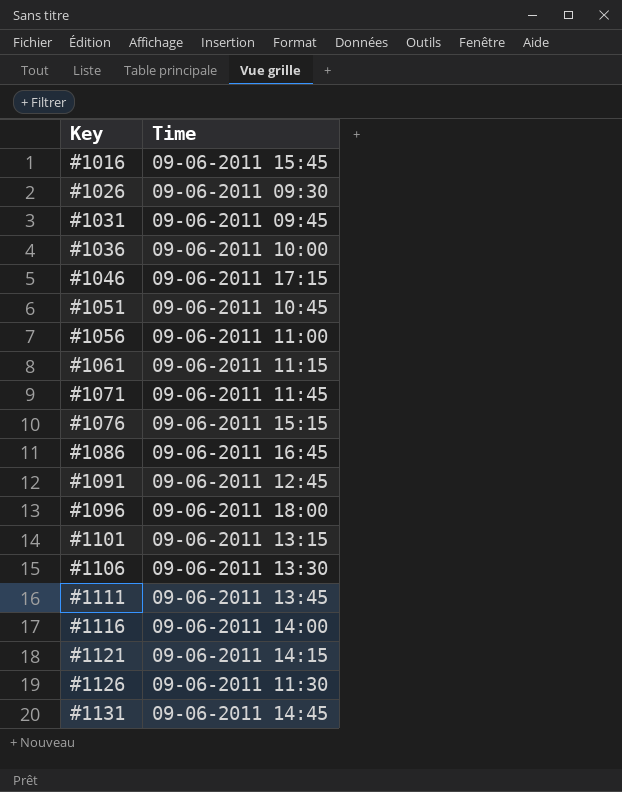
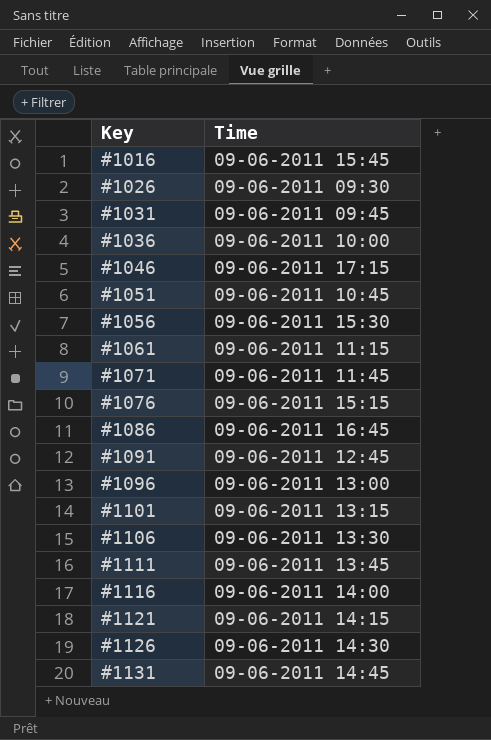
#1056 | Time: 09-06-2011 11:00 -> 09-06-2011 15:30
#1096 | Time: 09-06-2011 18:00 -> 09-06-2011 13:00
#1126 | Time: 09-06-2011 11:30 -> 09-06-2011 14:30

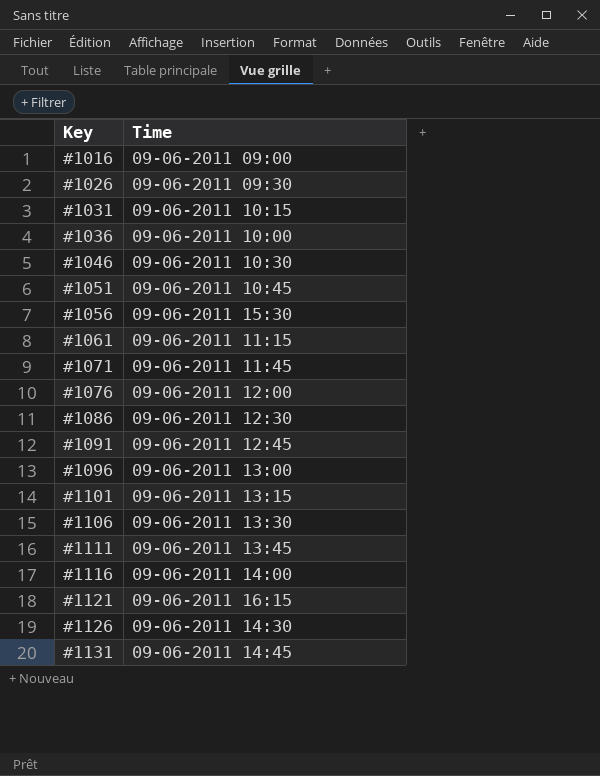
#1016 | Time: 09-06-2011 15:45 -> 09-06-2011 09:00
#1031 | Time: 09-06-2011 09:45 -> 09-06-2011 10:15
#1046 | Time: 09-06-2011 17:15 -> 09-06-2011 10:30
#1076 | Time: 09-06-2011 15:15 -> 09-06-2011 12:00
#1086 | Time: 09-06-2011 16:45 -> 09-06-2011 12:30
#1121 | Time: 09-06-2011 14:15 -> 09-06-2011 16:15

